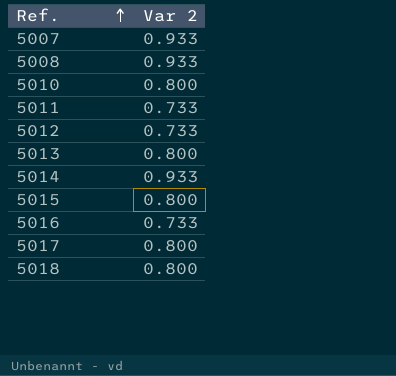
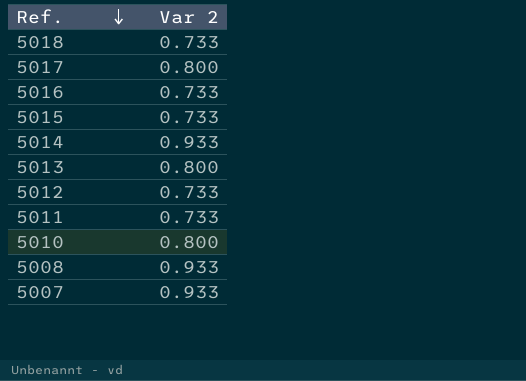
row order: Ref. ascending -> Ref. descending
5018 | Var 2: 0.800 -> 0.733
5015 | Var 2: 0.800 -> 0.733

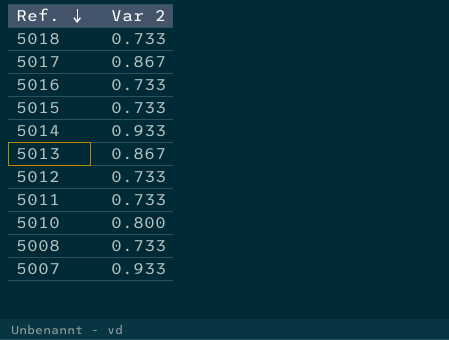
5017 | Var 2: 0.800 -> 0.867
5013 | Var 2: 0.800 -> 0.867
5008 | Var 2: 0.933 -> 0.733

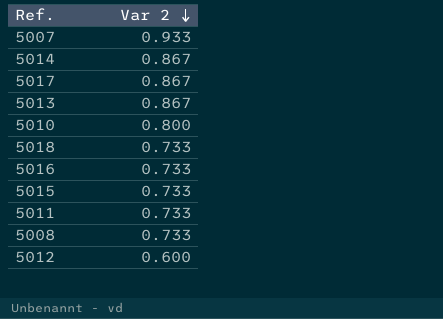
row order: Ref. descending -> Var 2 descending
5014 | Var 2: 0.933 -> 0.867
5012 | Var 2: 0.733 -> 0.600

